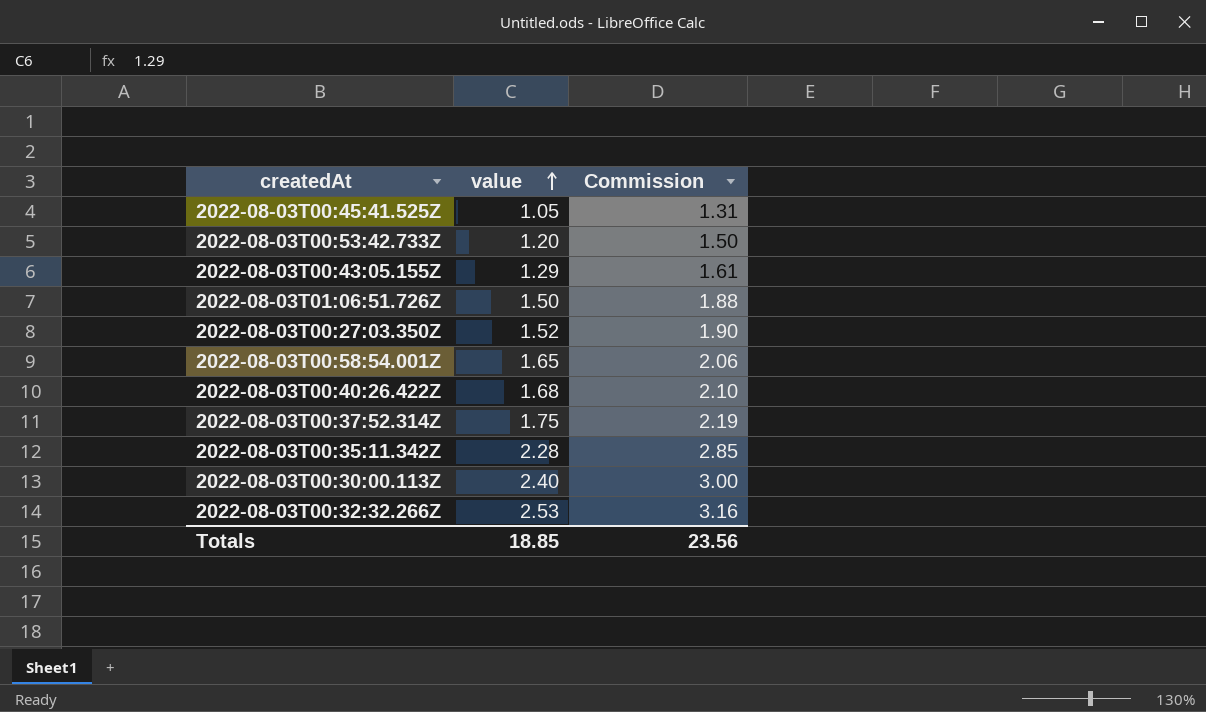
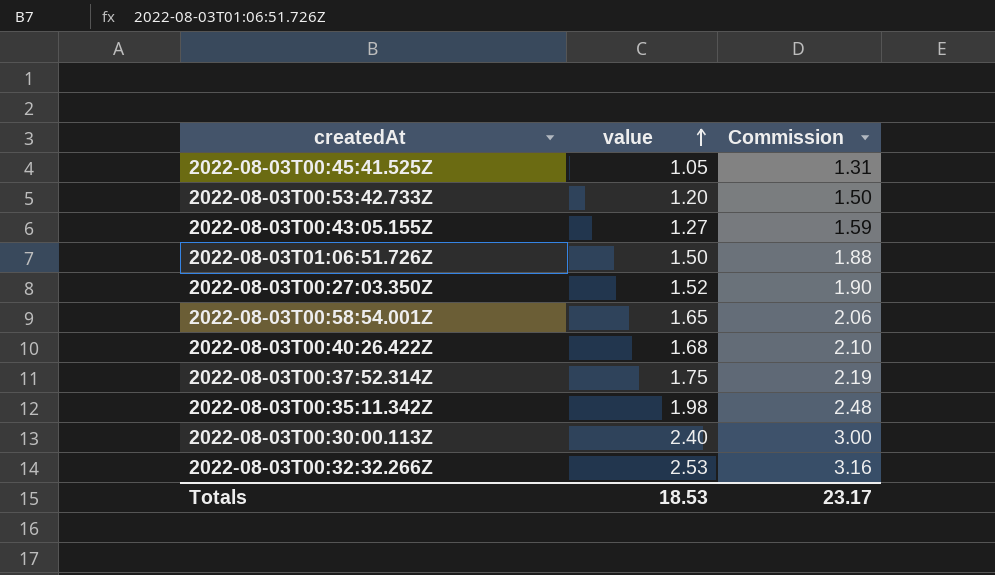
2022-08-03T00:43:05.155Z | value: 1.29 -> 1.27
2022-08-03T00:43:05.155Z | Commission: 1.61 -> 1.59
2022-08-03T00:35:11.342Z | value: 2.28 -> 1.98
2022-08-03T00:35:11.342Z | Commission: 2.85 -> 2.48
Totals | value: 18.85 -> 18.53
Totals | Commission: 23.56 -> 23.17

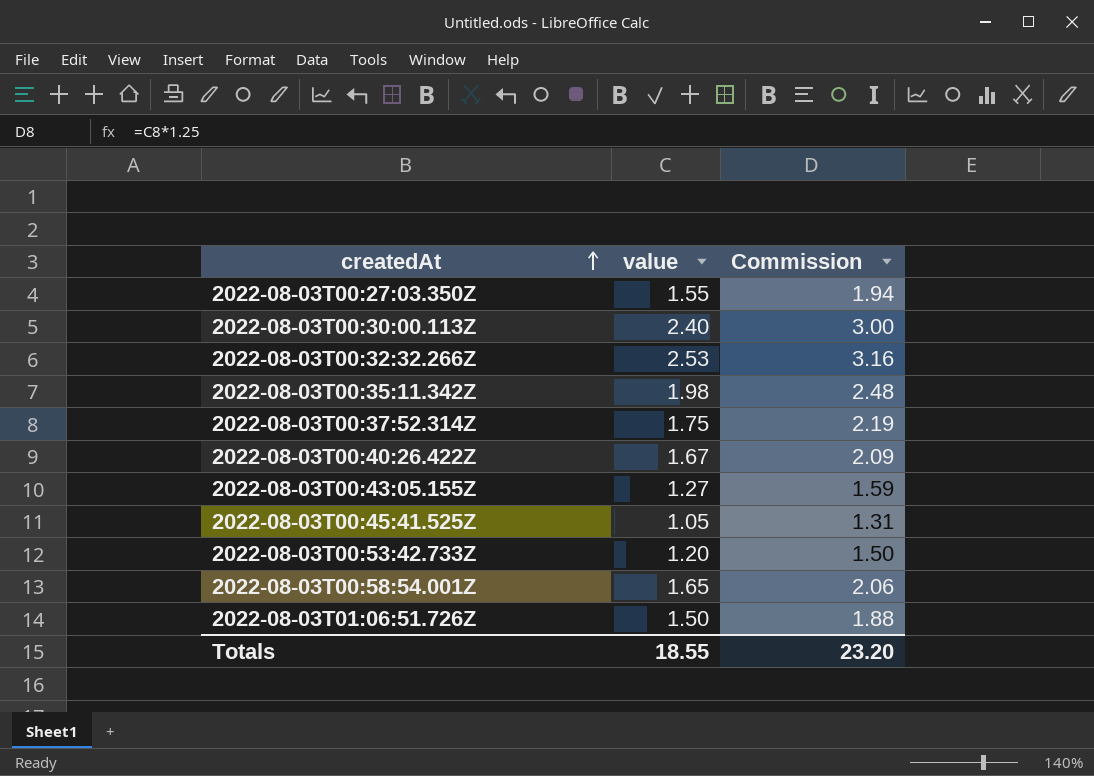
row order: value ascending -> createdAt ascending
2022-08-03T00:27:03.350Z | value: 1.52 -> 1.55
2022-08-03T00:27:03.350Z | Commission: 1.90 -> 1.94
2022-08-03T00:40:26.422Z | value: 1.68 -> 1.67
2022-08-03T00:40:26.422Z | Commission: 2.10 -> 2.09
Totals | value: 18.53 -> 18.55
Totals | Commission: 23.17 -> 23.20

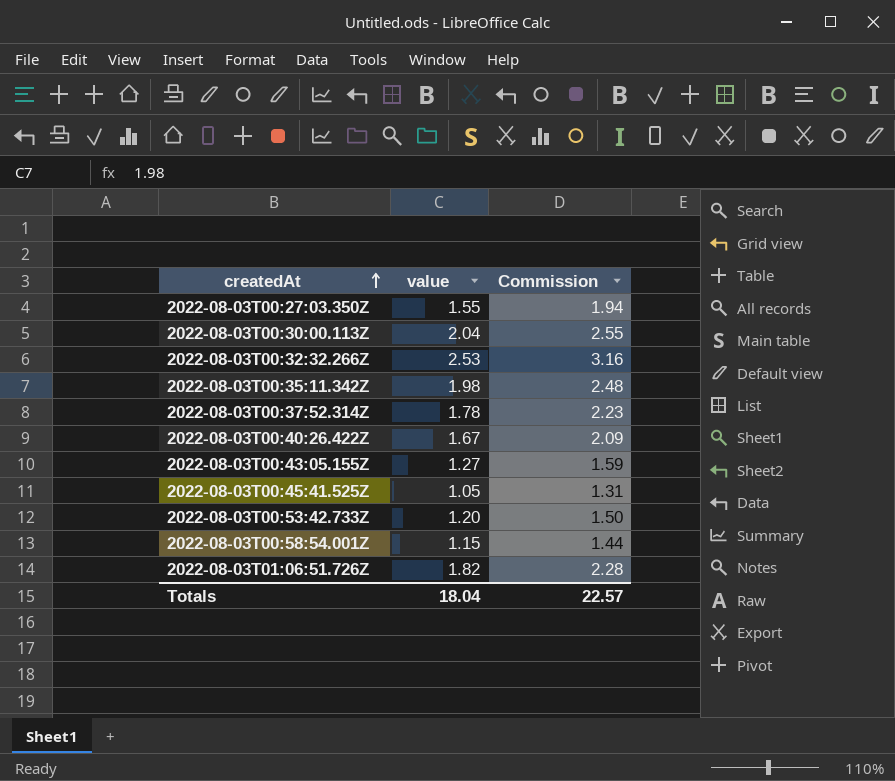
2022-08-03T00:30:00.113Z | value: 2.40 -> 2.04
2022-08-03T00:30:00.113Z | Commission: 3.00 -> 2.55
2022-08-03T00:37:52.314Z | value: 1.75 -> 1.78
2022-08-03T00:37:52.314Z | Commission: 2.19 -> 2.23
2022-08-03T00:58:54.001Z | value: 1.65 -> 1.15
2022-08-03T00:58:54.001Z | Commission: 2.06 -> 1.44
2022-08-03T01:06:51.726Z | value: 1.50 -> 1.82
2022-08-03T01:06:51.726Z | Commission: 1.88 -> 2.28
Totals | value: 18.55 -> 18.04
Totals | Commission: 23.20 -> 22.57

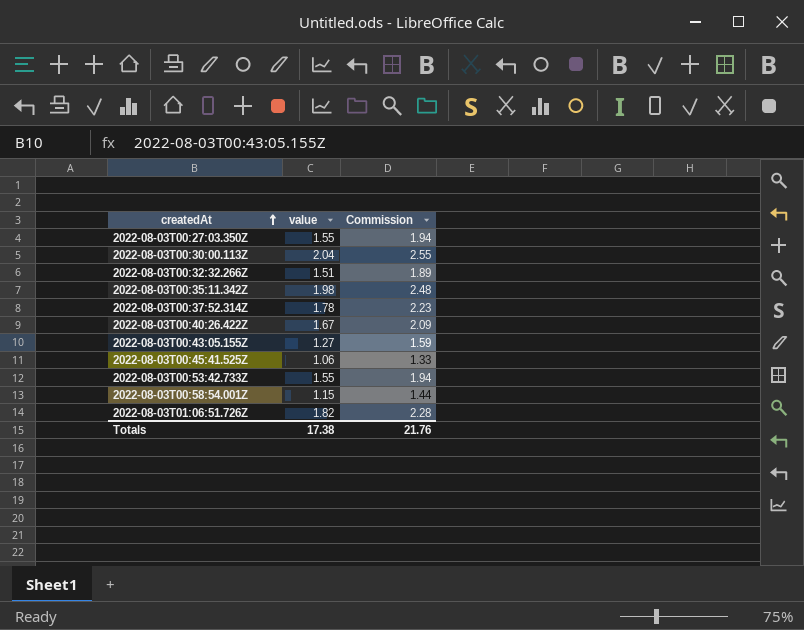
2022-08-03T00:32:32.266Z | value: 2.53 -> 1.51
2022-08-03T00:32:32.266Z | Commission: 3.16 -> 1.89
2022-08-03T00:45:41.525Z | value: 1.05 -> 1.06
2022-08-03T00:45:41.525Z | Commission: 1.31 -> 1.33
2022-08-03T00:53:42.733Z | value: 1.20 -> 1.55
2022-08-03T00:53:42.733Z | Commission: 1.50 -> 1.94
Totals | value: 18.04 -> 17.38
Totals | Commission: 22.57 -> 21.76

